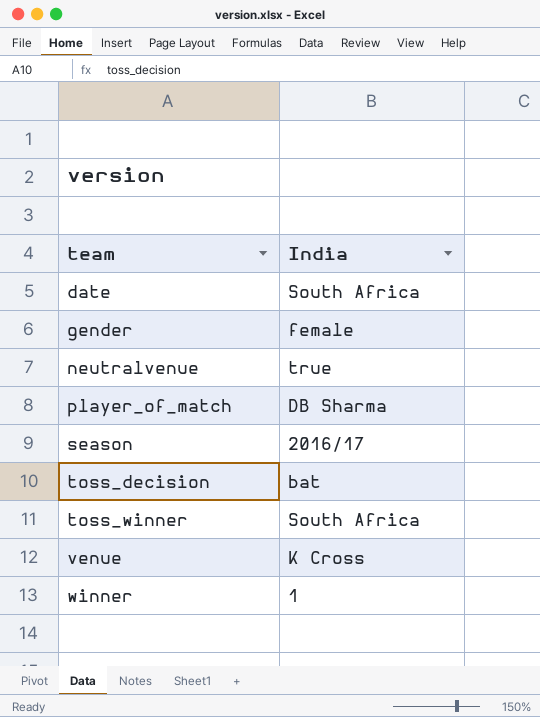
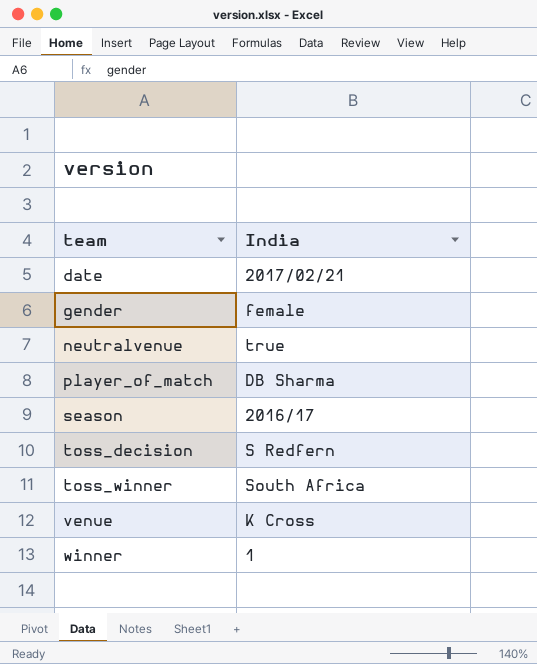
date | India: South Africa -> 2017/02/21
toss_decision | India: bat -> S Redfern

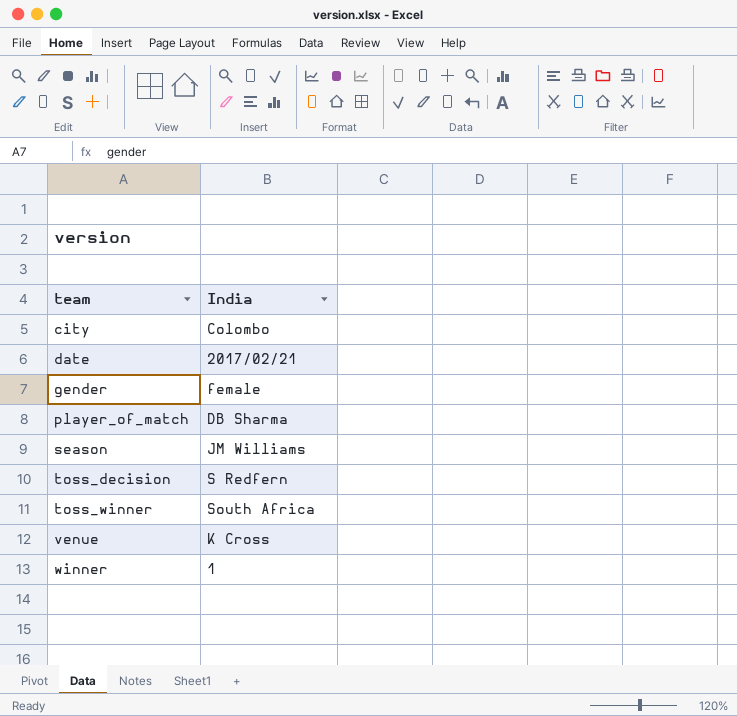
row neutralvenue: true -> none
row city: none -> Colombo
season | India: 2016/17 -> JM Williams

